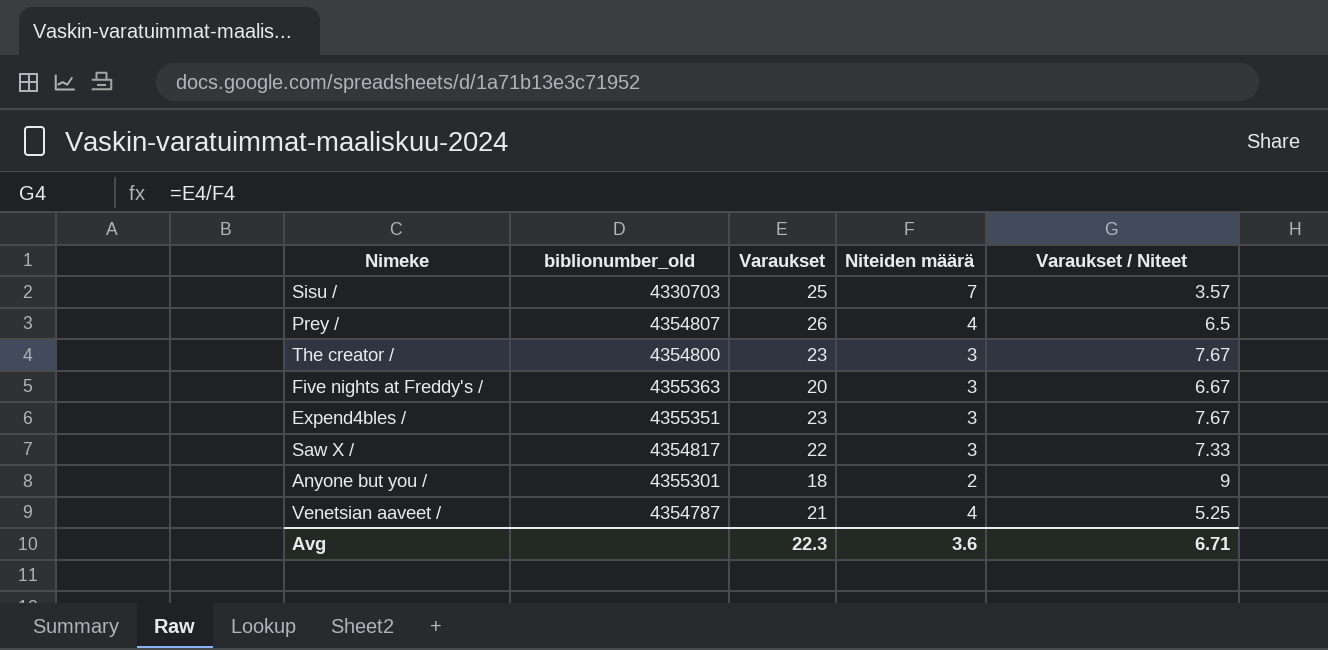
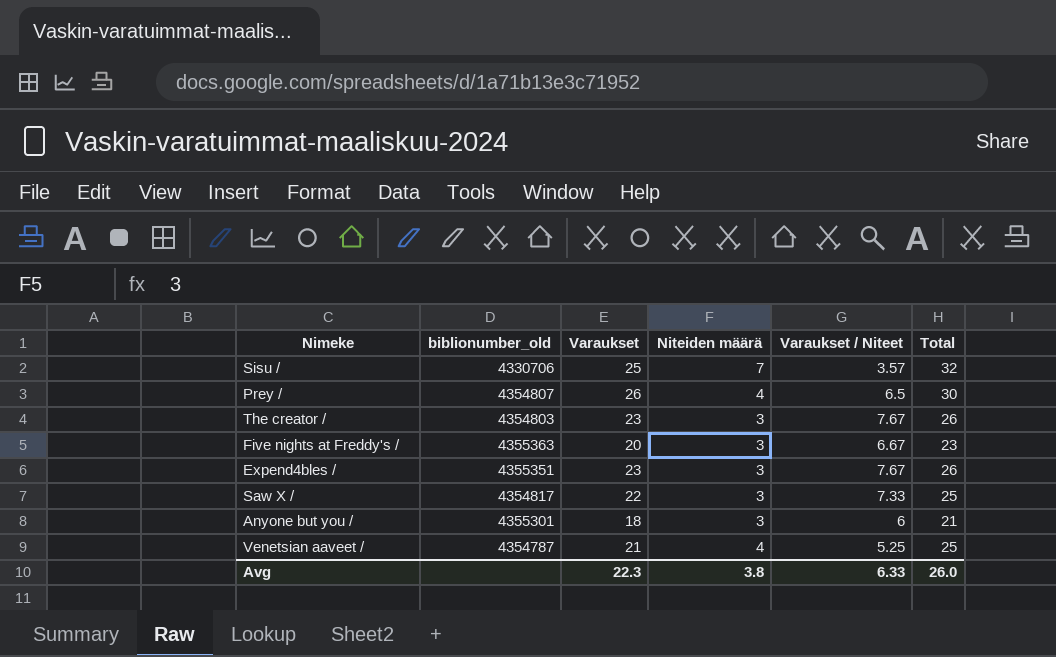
column Total | formula: none -> [Varaukset] + [Niteiden määrä]
Sisu / | biblionumber_old: 4330703 -> 4330706
The creator / | biblionumber_old: 4354800 -> 4354803
Anyone but you / | Niteiden määrä: 2 -> 3
Anyone but you / | Varaukset / Niteet: 9 -> 6
Avg | Niteiden määrä: 3.6 -> 3.8
Avg | Varaukset / Niteet: 6.71 -> 6.33

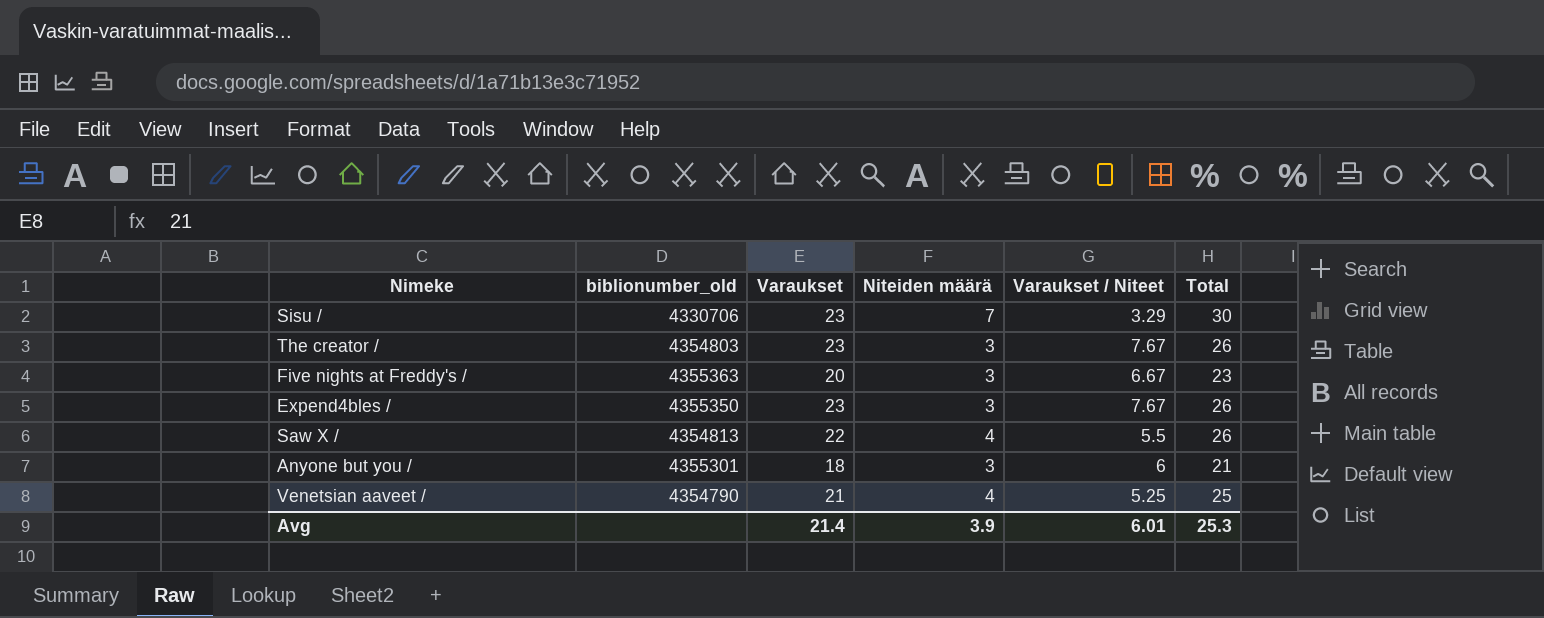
row Prey /: 4354807 | 26 | 4 | 6.5 | 30 -> none
Sisu / | Varaukset: 25 -> 23
Sisu / | Varaukset / Niteet: 3.57 -> 3.29
Sisu / | Total: 32 -> 30
Expend4bles / | biblionumber_old: 4355351 -> 4355350
Saw X / | biblionumber_old: 4354817 -> 4354813
Saw X / | Niteiden määrä: 3 -> 4
Saw X / | Varaukset / Niteet: 7.33 -> 5.5
Saw X / | Total: 25 -> 26
Venetsian aaveet / | biblionumber_old: 4354787 -> 4354790
Avg | Varaukset: 22.3 -> 21.4
Avg | Niteiden määrä: 3.8 -> 3.9
Avg | Varaukset / Niteet: 6.33 -> 6.01
Avg | Total: 26.0 -> 25.3

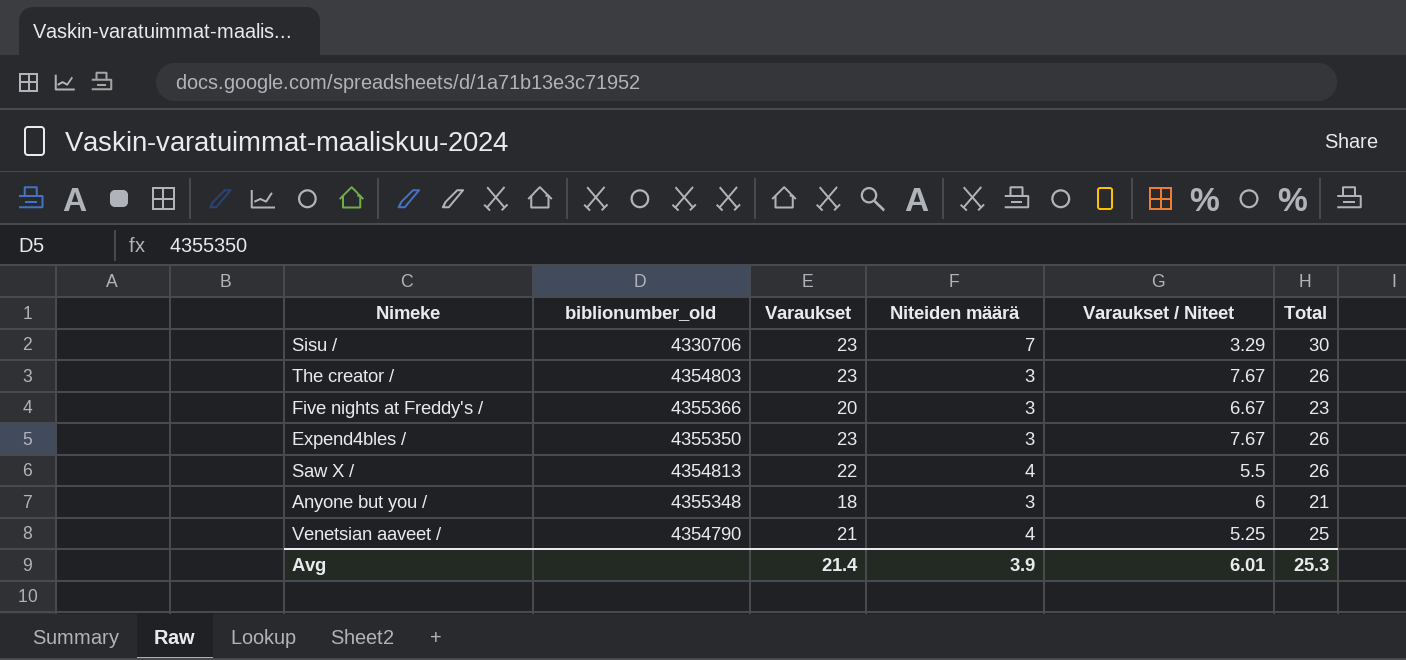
Five nights at Freddy's / | biblionumber_old: 4355363 -> 4355366
Anyone but you / | biblionumber_old: 4355301 -> 4355348

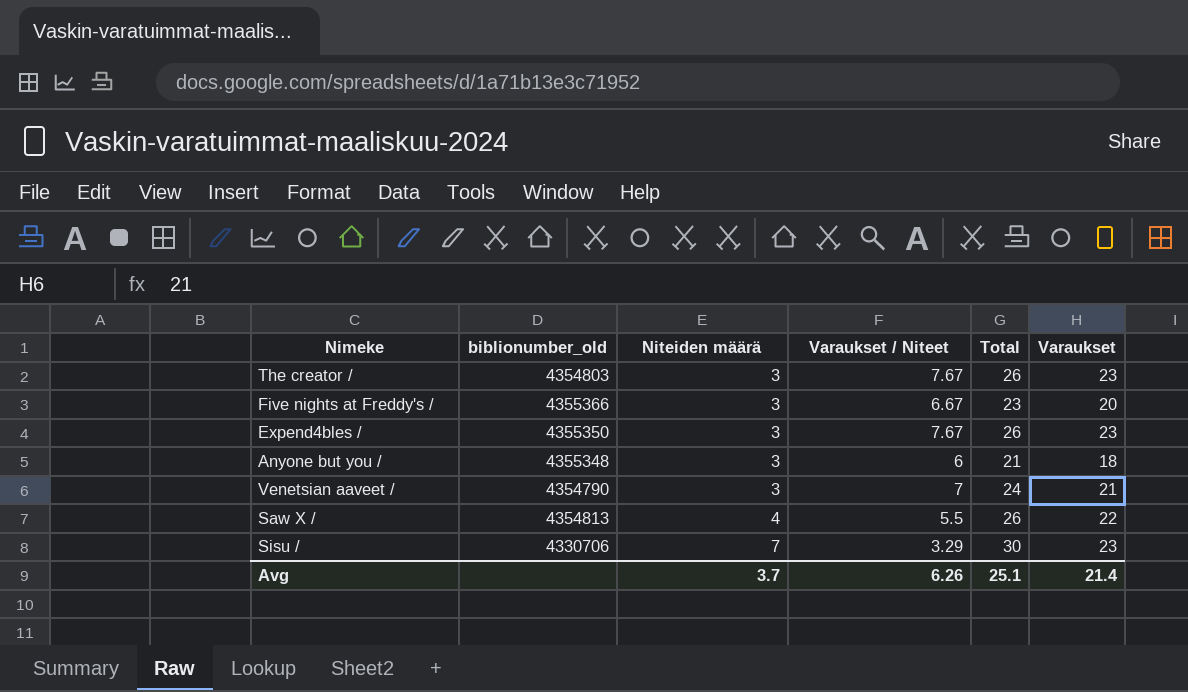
row order: none -> Niteiden määrä ascending
column Varaukset | position: 3 -> 6
Venetsian aaveet / | Niteiden määrä: 4 -> 3
Venetsian aaveet / | Varaukset / Niteet: 5.25 -> 7
Venetsian aaveet / | Total: 25 -> 24
Avg | Niteiden määrä: 3.9 -> 3.7
Avg | Varaukset / Niteet: 6.01 -> 6.26
Avg | Total: 25.3 -> 25.1

